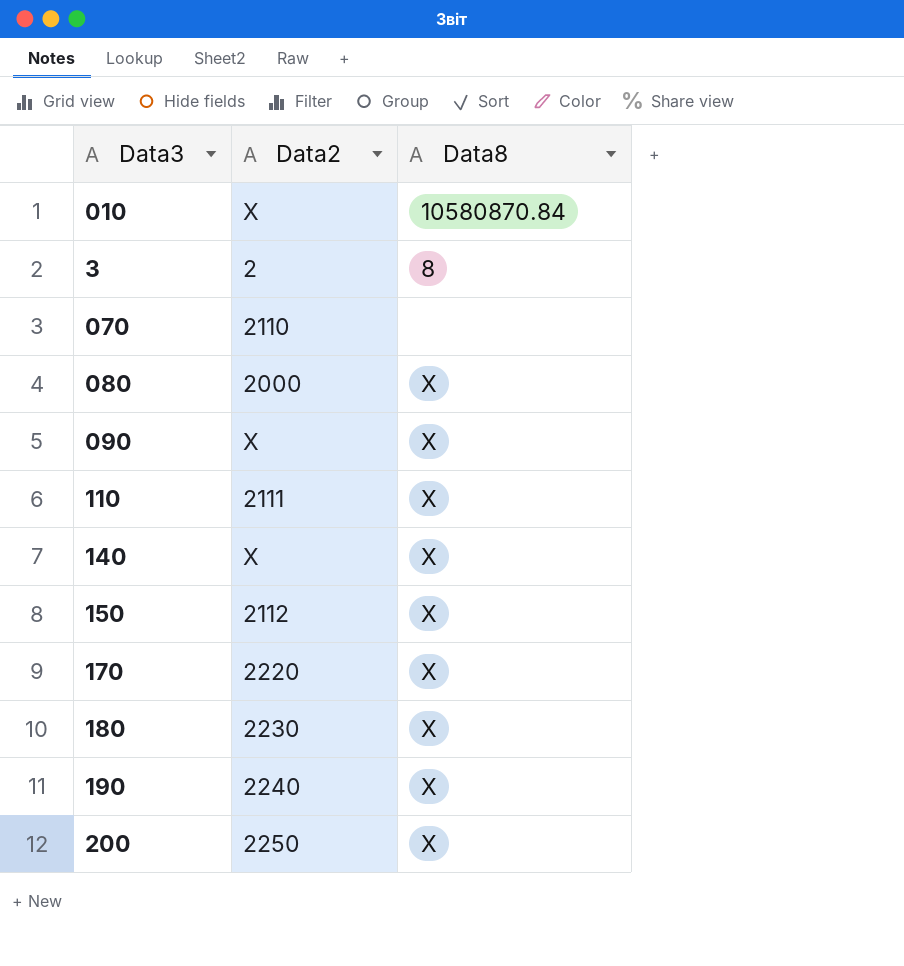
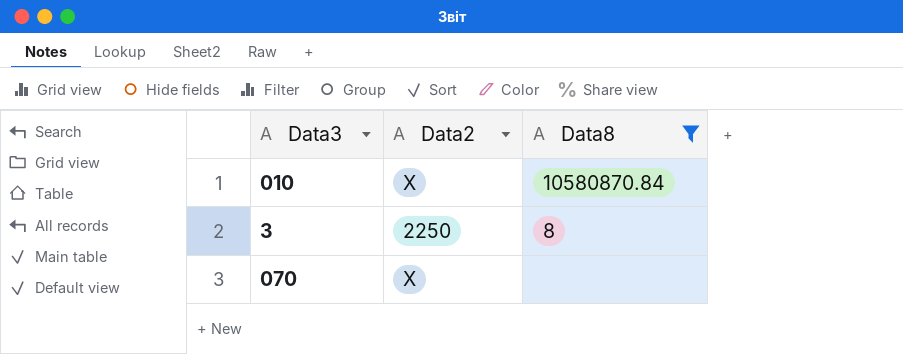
filter: none -> Data8 != X
3 | Data2: 2 -> 2250
070 | Data2: 2110 -> X

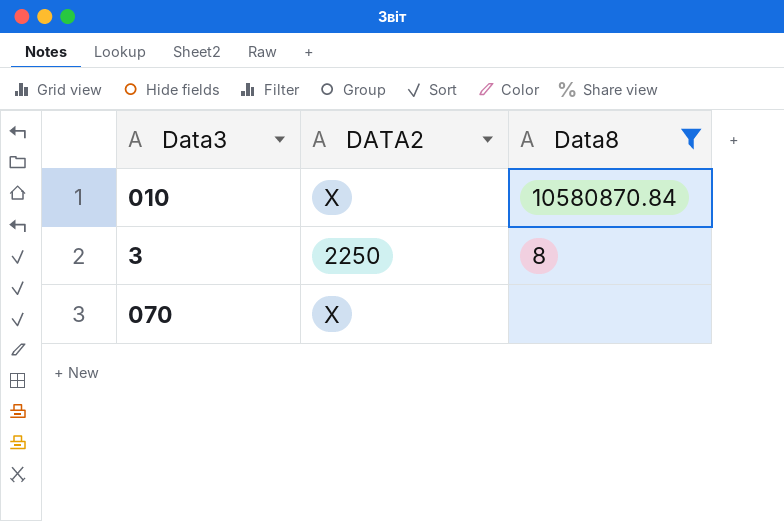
column name: Data2 -> DATA2

